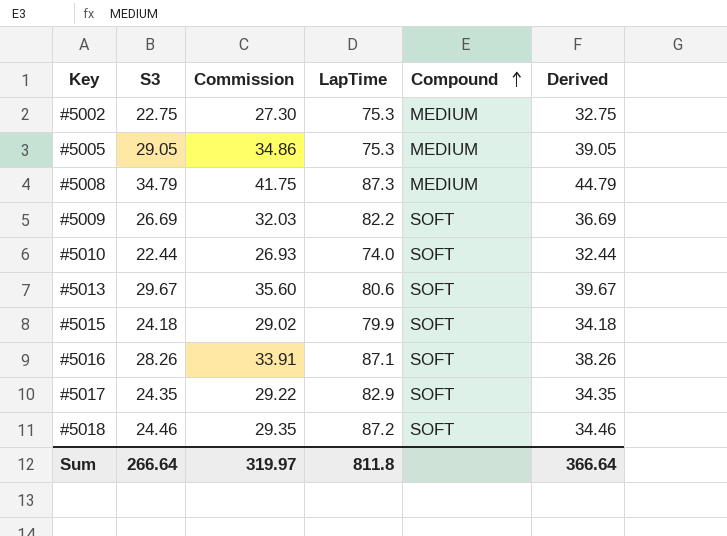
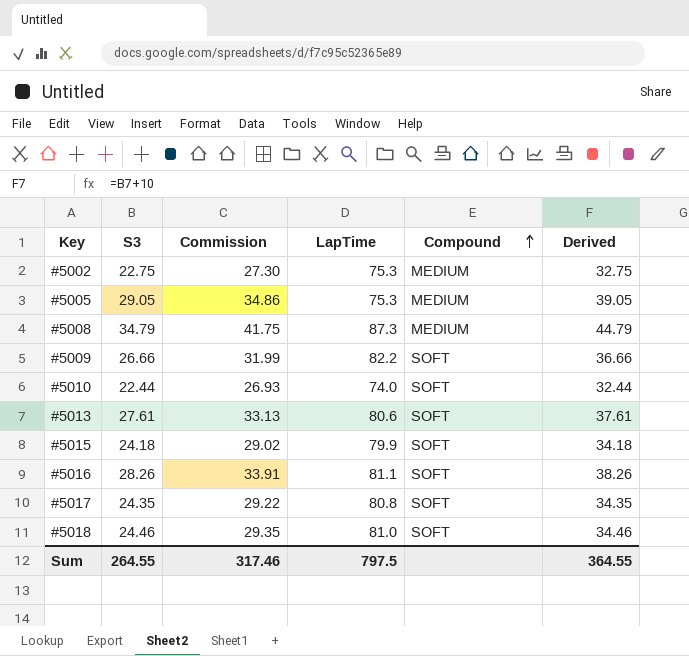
#5009 | S3: 26.69 -> 26.66
#5009 | Commission: 32.03 -> 31.99
#5009 | Derived: 36.69 -> 36.66
#5013 | S3: 29.67 -> 27.61
#5013 | Commission: 35.60 -> 33.13
#5013 | Derived: 39.67 -> 37.61
#5016 | LapTime: 87.1 -> 81.1
#5017 | LapTime: 82.9 -> 80.8
#5018 | LapTime: 87.2 -> 81.0
Sum | S3: 266.64 -> 264.55
Sum | Commission: 319.97 -> 317.46
Sum | LapTime: 811.8 -> 797.5
Sum | Derived: 366.64 -> 364.55

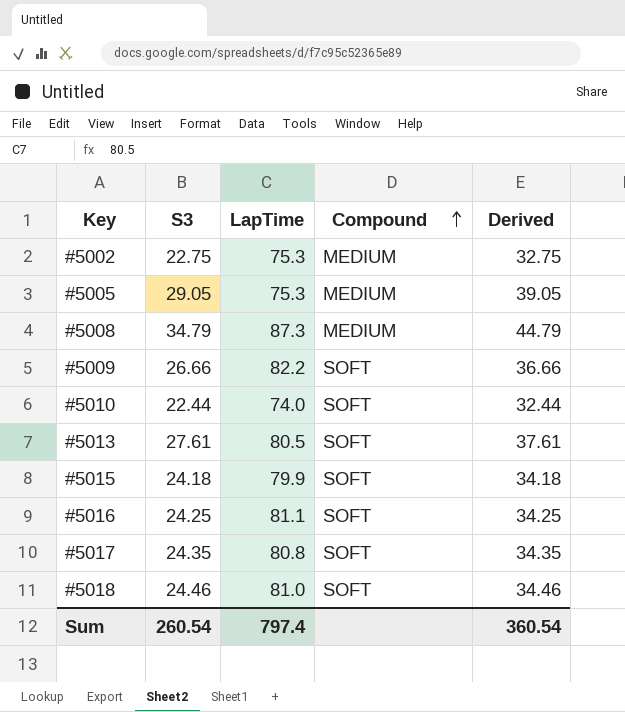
column Commission | formula: [S3] * 1.2 -> none
#5013 | LapTime: 80.6 -> 80.5
#5016 | S3: 28.26 -> 24.25
#5016 | Derived: 38.26 -> 34.25
Sum | S3: 264.55 -> 260.54
Sum | LapTime: 797.5 -> 797.4
Sum | Derived: 364.55 -> 360.54

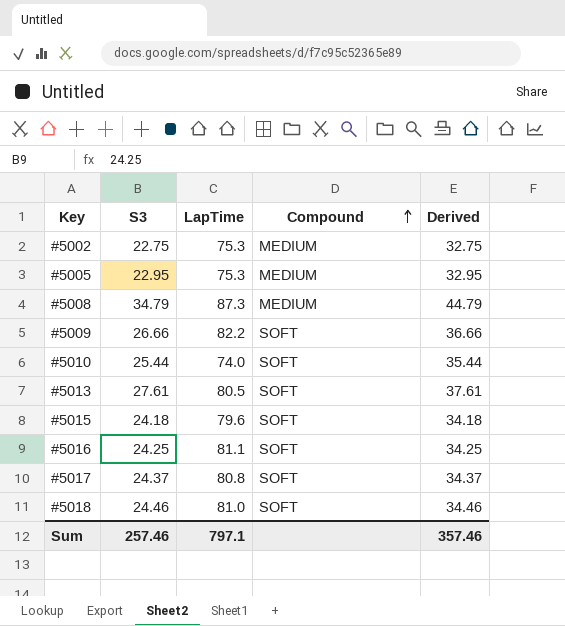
#5005 | S3: 29.05 -> 22.95
#5005 | Derived: 39.05 -> 32.95
#5010 | S3: 22.44 -> 25.44
#5010 | Derived: 32.44 -> 35.44
#5015 | LapTime: 79.9 -> 79.6
#5017 | S3: 24.35 -> 24.37
#5017 | Derived: 34.35 -> 34.37
Sum | S3: 260.54 -> 257.46
Sum | LapTime: 797.4 -> 797.1
Sum | Derived: 360.54 -> 357.46

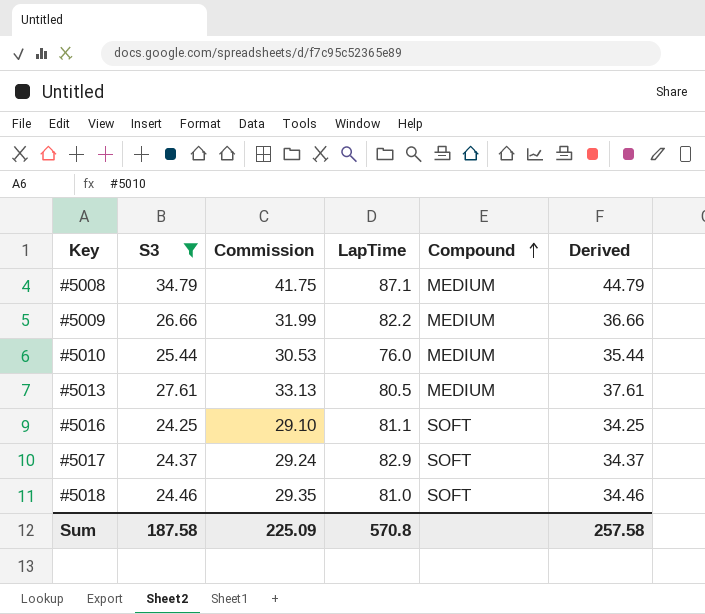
filter: none -> S3 >= 24.25
column Commission | formula: none -> [S3] * 1.2
#5008 | LapTime: 87.3 -> 87.1
#5009 | Compound: SOFT -> MEDIUM
#5010 | LapTime: 74.0 -> 76.0
#5010 | Compound: SOFT -> MEDIUM
#5013 | Compound: SOFT -> MEDIUM
#5017 | LapTime: 80.8 -> 82.9
Sum | S3: 257.46 -> 187.58
Sum | LapTime: 797.1 -> 570.8
Sum | Derived: 357.46 -> 257.58

